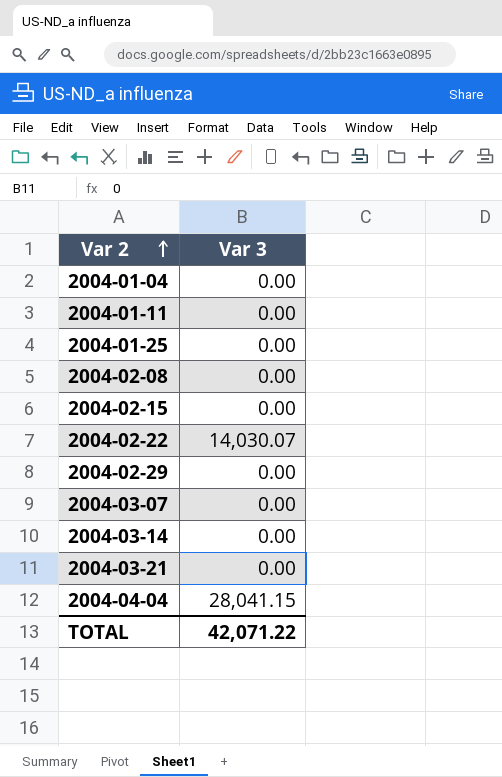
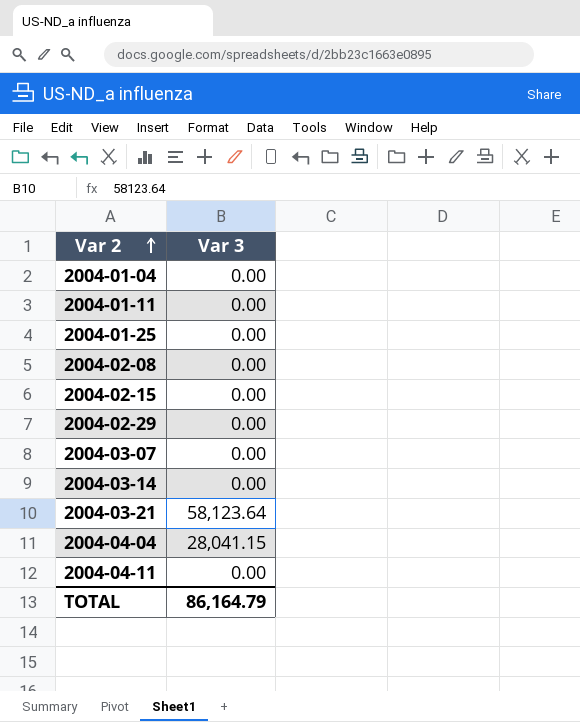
row 2004-02-22: 14,030.07 -> none
2004-03-21 | Var 3: 0.00 -> 58,123.64
row 2004-04-11: none -> 0.00
TOTAL | Var 3: 42,071.22 -> 86,164.79

